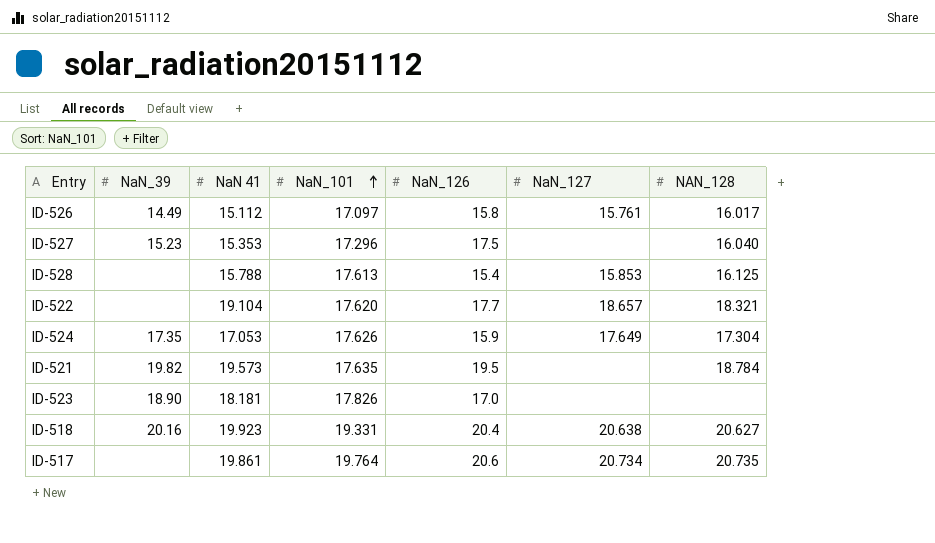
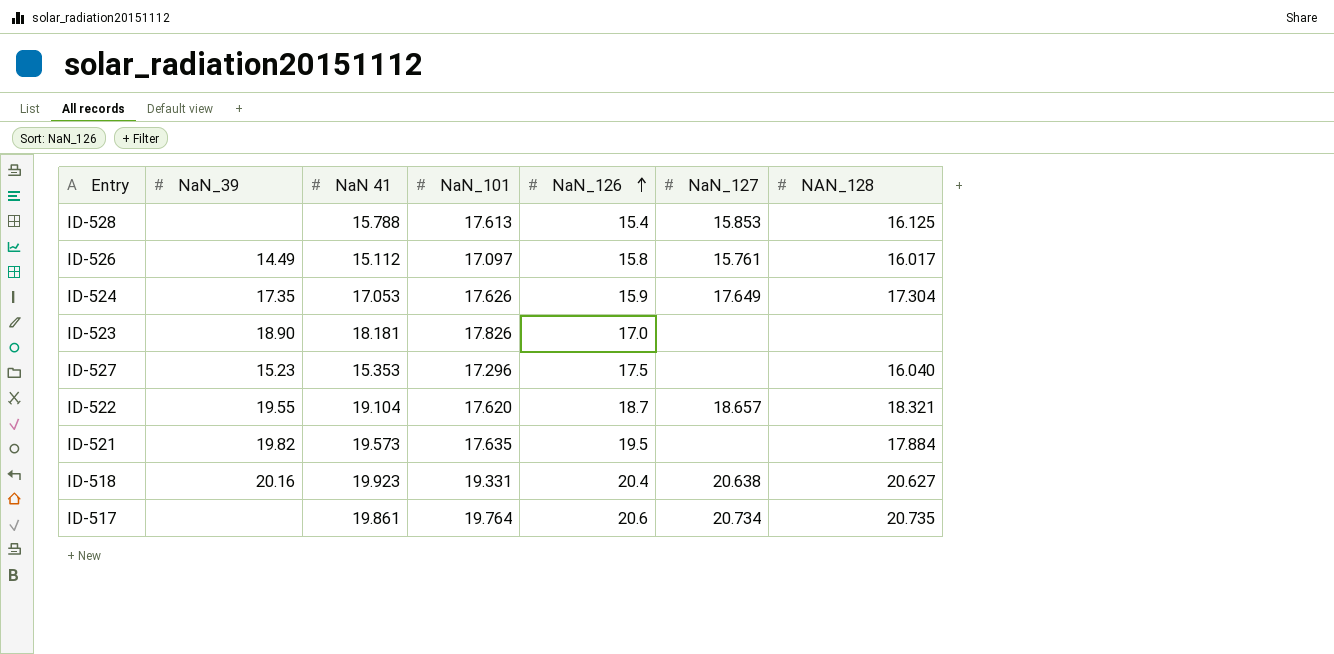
row order: NaN_101 ascending -> NaN_126 ascending
ID-522 | NaN_39: none -> 19.55
ID-522 | NaN_126: 17.7 -> 18.7
ID-521 | NAN_128: 18.784 -> 17.884

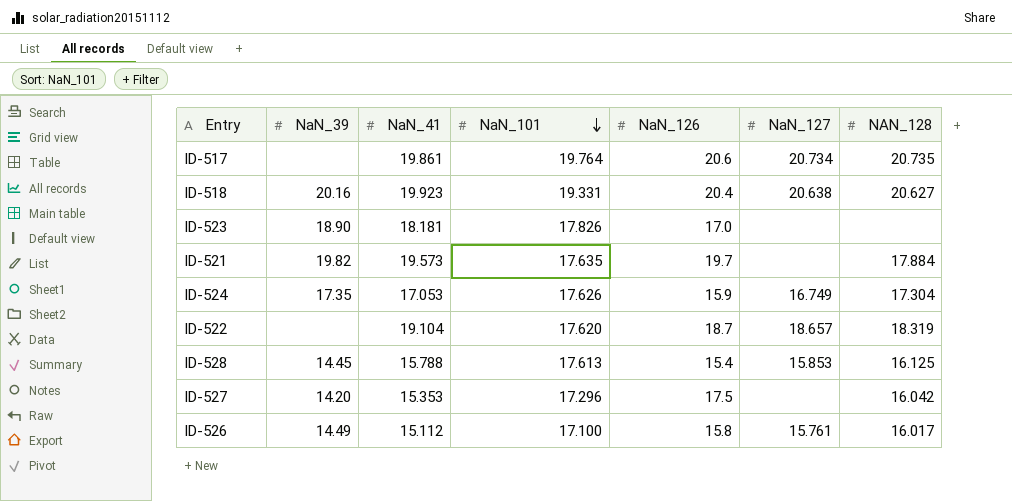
row order: NaN_126 ascending -> NaN_101 descending
column name: NaN 41 -> NaN_41
ID-521 | NaN_126: 19.5 -> 19.7
ID-524 | NaN_127: 17.649 -> 16.749
ID-522 | NaN_39: 19.55 -> none
ID-522 | NAN_128: 18.321 -> 18.319
ID-528 | NaN_39: none -> 14.45
ID-527 | NaN_39: 15.23 -> 14.20
ID-527 | NAN_128: 16.040 -> 16.042
ID-526 | NaN_101: 17.097 -> 17.100

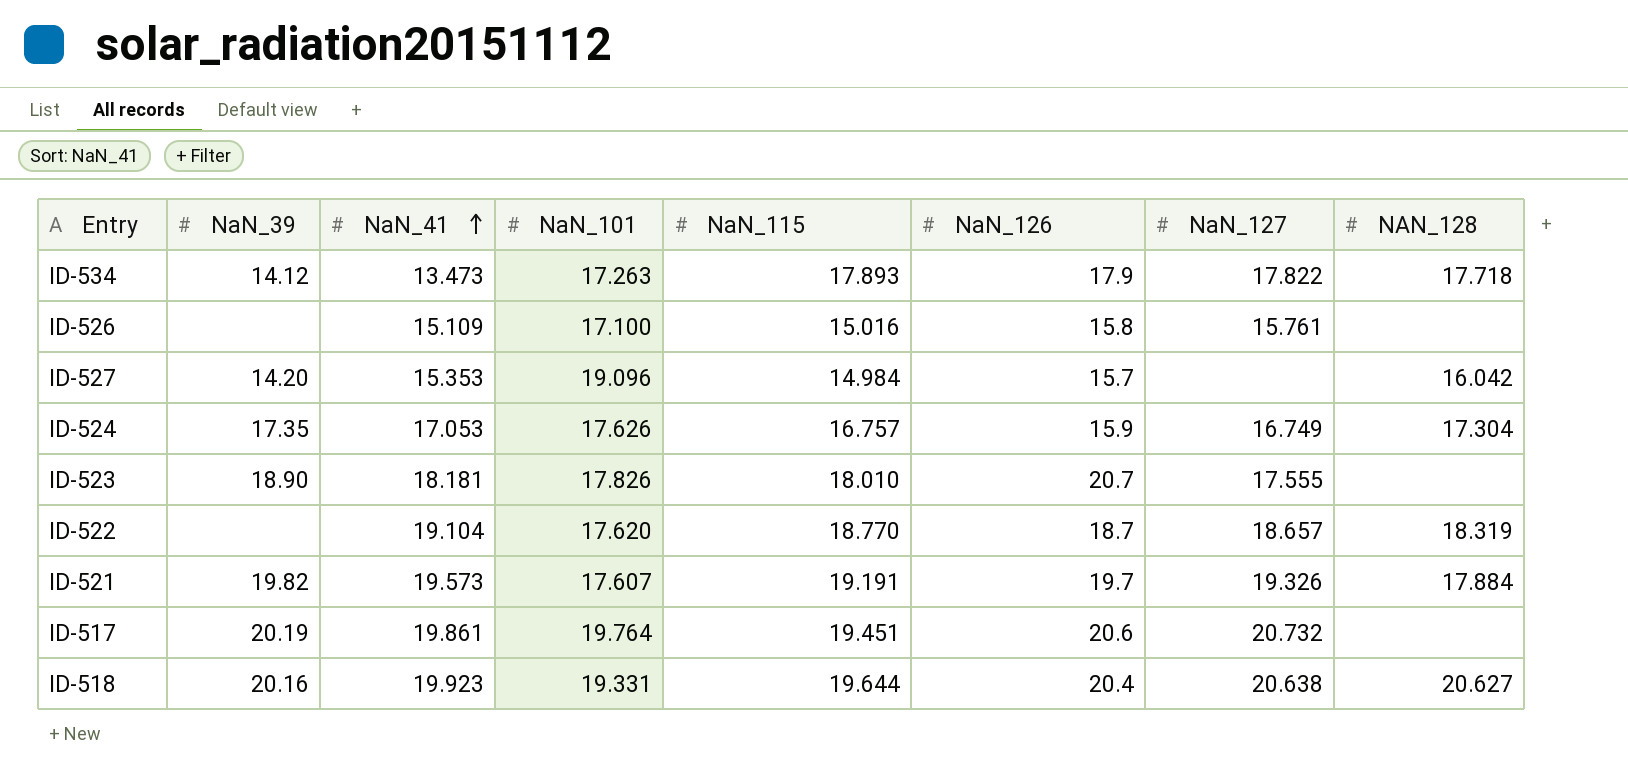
row order: NaN_101 descending -> NaN_41 ascending
column NaN_115 | position: none -> 5
row ID-528: 14.45 | 15.788 | 17.613 | 15.4 | 15.853 | 16.125 -> none
row ID-534: none -> 14.12 | 13.473 | 17.263 | 17.893 | 17.9 | 17.822 | 17.718
ID-526 | NaN_39: 14.49 -> none
ID-526 | NaN_41: 15.112 -> 15.109
ID-526 | NAN_128: 16.017 -> none
ID-527 | NaN_101: 17.296 -> 19.096
ID-527 | NaN_126: 17.5 -> 15.7
ID-523 | NaN_126: 17.0 -> 20.7
ID-523 | NaN_127: none -> 17.555
ID-521 | NaN_101: 17.635 -> 17.607
ID-521 | NaN_127: none -> 19.326
ID-517 | NaN_39: none -> 20.19
ID-517 | NaN_127: 20.734 -> 20.732
ID-517 | NAN_128: 20.735 -> none

